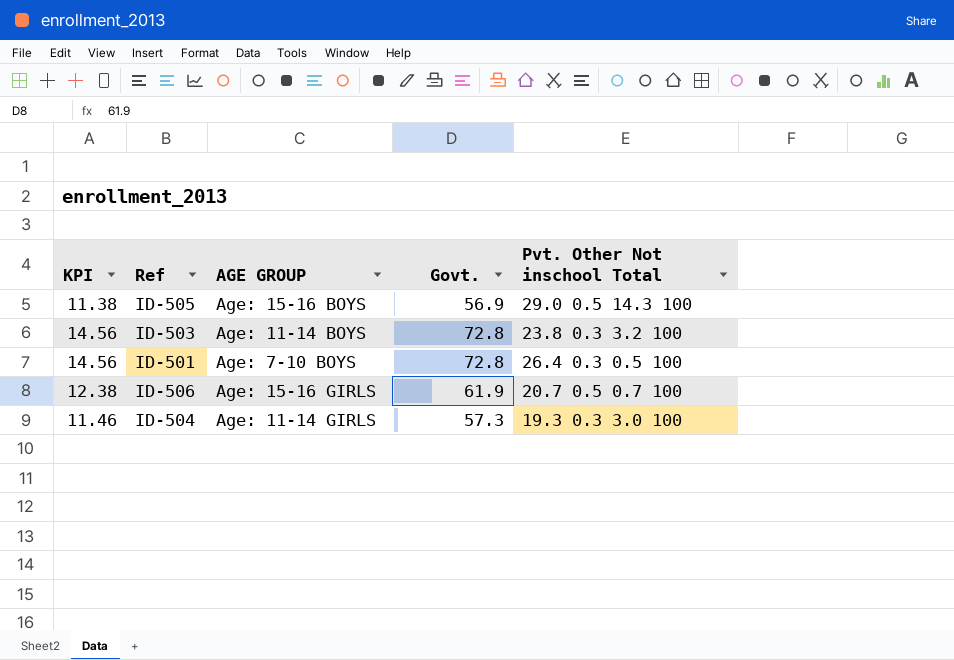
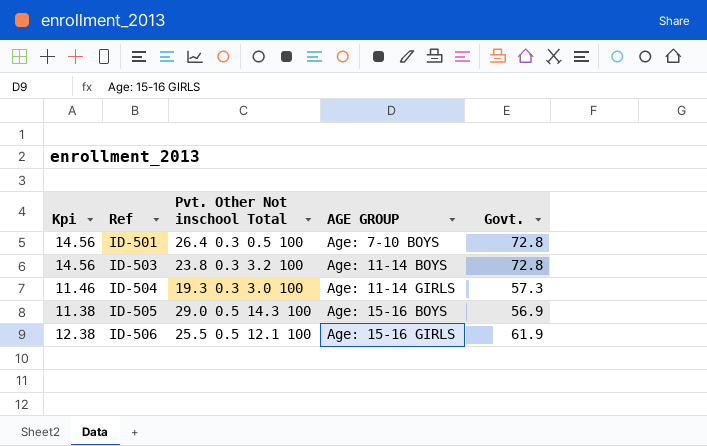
row order: none -> Ref ascending
column name: KPI -> Kpi
column Pvt. Other Not inschool Total | position: 5 -> 3
ID-506 | Pvt. Other Not inschool Total: 20.7 0.5 0.7 100 -> 25.5 0.5 12.1 100

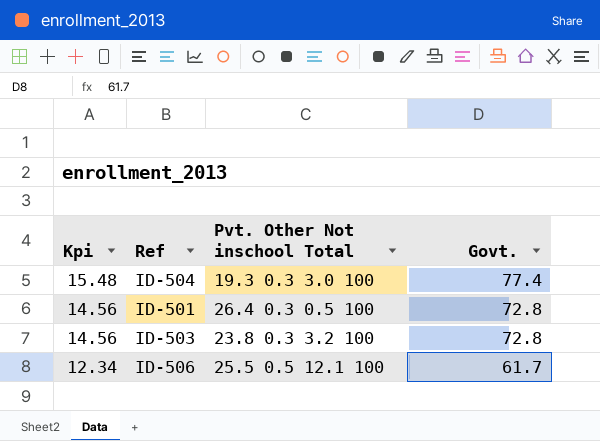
row order: Ref ascending -> Kpi descending
column AGE GROUP | position: 4 -> none
row ID-505: 11.38 | 29.0 0.5 14.3 100 | Age: 15-16 BOYS | 56.9 -> none
ID-504 | Kpi: 11.46 -> 15.48
ID-504 | Govt.: 57.3 -> 77.4
ID-506 | Kpi: 12.38 -> 12.34
ID-506 | Govt.: 61.9 -> 61.7

